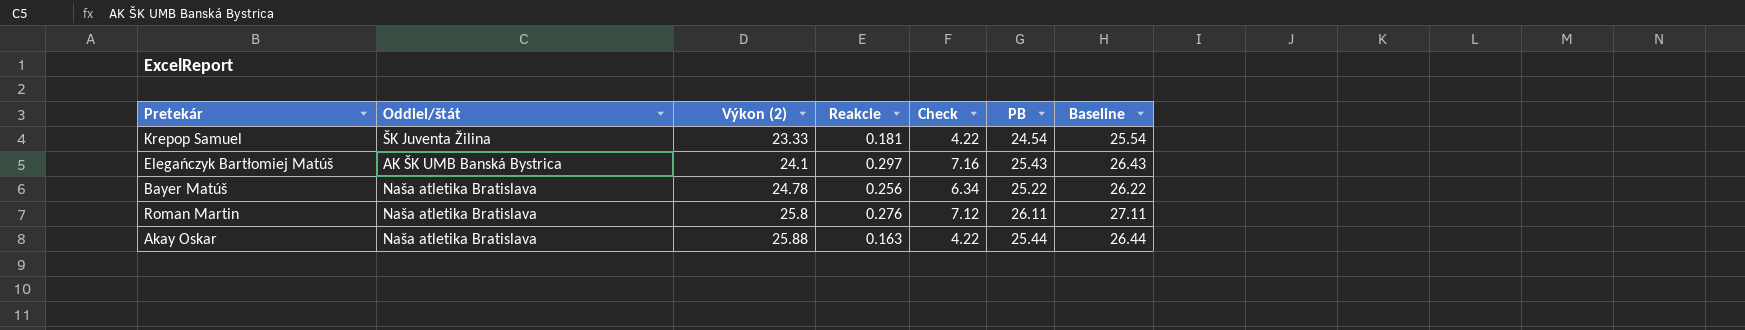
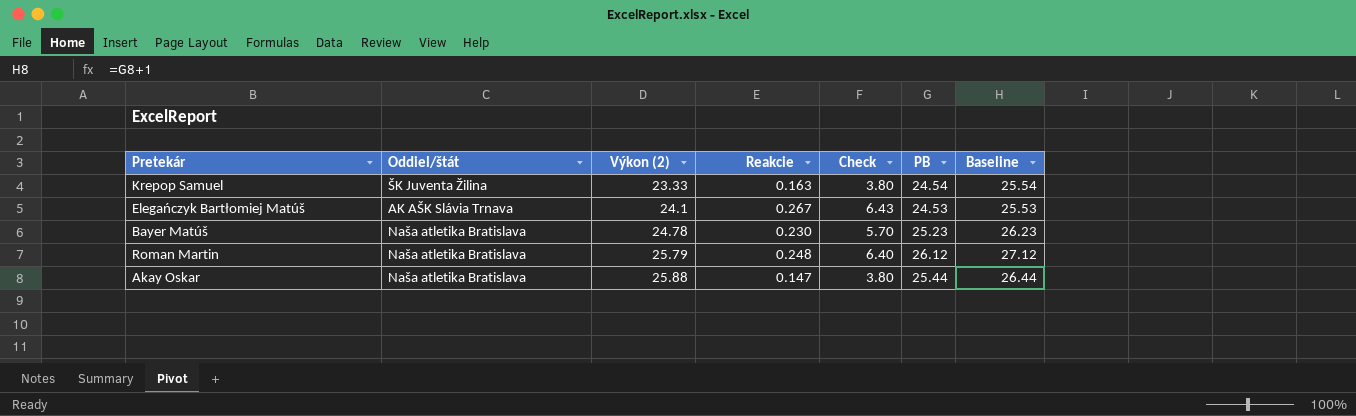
Krepop Samuel | Reakcie: 0.181 -> 0.163
Krepop Samuel | Check: 4.22 -> 3.80
Elegańczyk Bartłomiej Matúš | Oddiel/štát: AK ŠK UMB Banská Bystrica -> AK AŠK Slávia Trnava
Elegańczyk Bartłomiej Matúš | Reakcie: 0.297 -> 0.267
Elegańczyk Bartłomiej Matúš | Check: 7.16 -> 6.43
Elegańczyk Bartłomiej Matúš | PB: 25.43 -> 24.53
Elegańczyk Bartłomiej Matúš | Baseline: 26.43 -> 25.53
Bayer Matúš | Reakcie: 0.256 -> 0.230
Bayer Matúš | Check: 6.34 -> 5.70
Bayer Matúš | PB: 25.22 -> 25.23
Bayer Matúš | Baseline: 26.22 -> 26.23
Roman Martin | Výkon (2): 25.8 -> 25.79
Roman Martin | Reakcie: 0.276 -> 0.248
Roman Martin | Check: 7.12 -> 6.40
Roman Martin | PB: 26.11 -> 26.12
Roman Martin | Baseline: 27.11 -> 27.12
Akay Oskar | Reakcie: 0.163 -> 0.147
Akay Oskar | Check: 4.22 -> 3.80

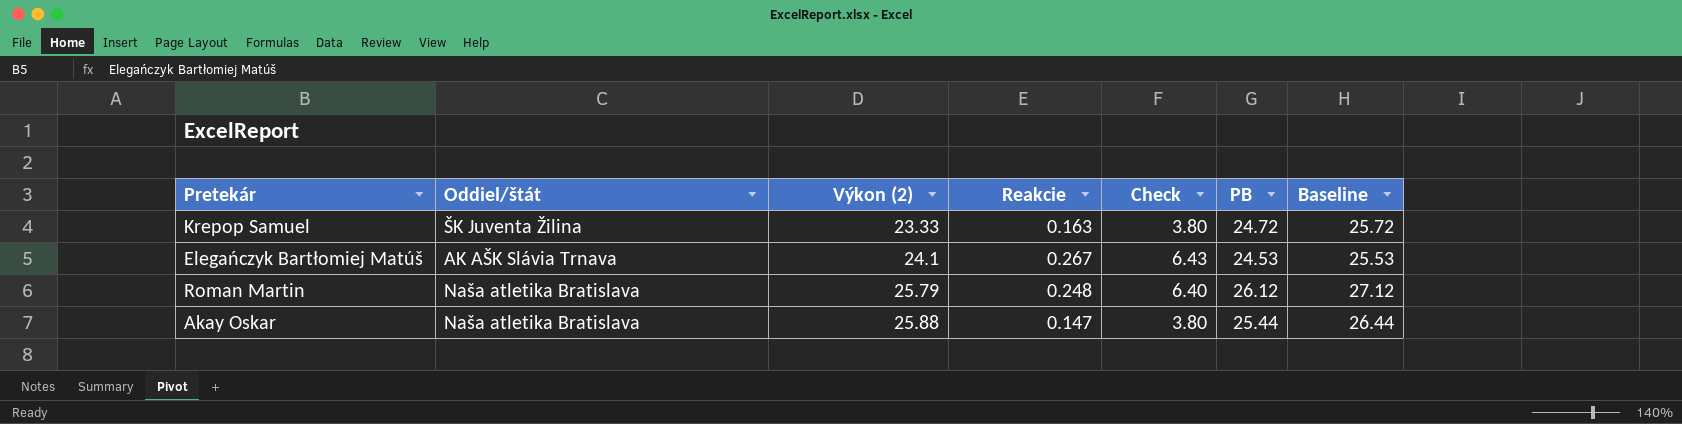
row Bayer Matúš: Naša atletika Bratislava | 24.78 | 0.230 | 5.70 | 25.23 | 26.23 -> none
Krepop Samuel | PB: 24.54 -> 24.72
Krepop Samuel | Baseline: 25.54 -> 25.72

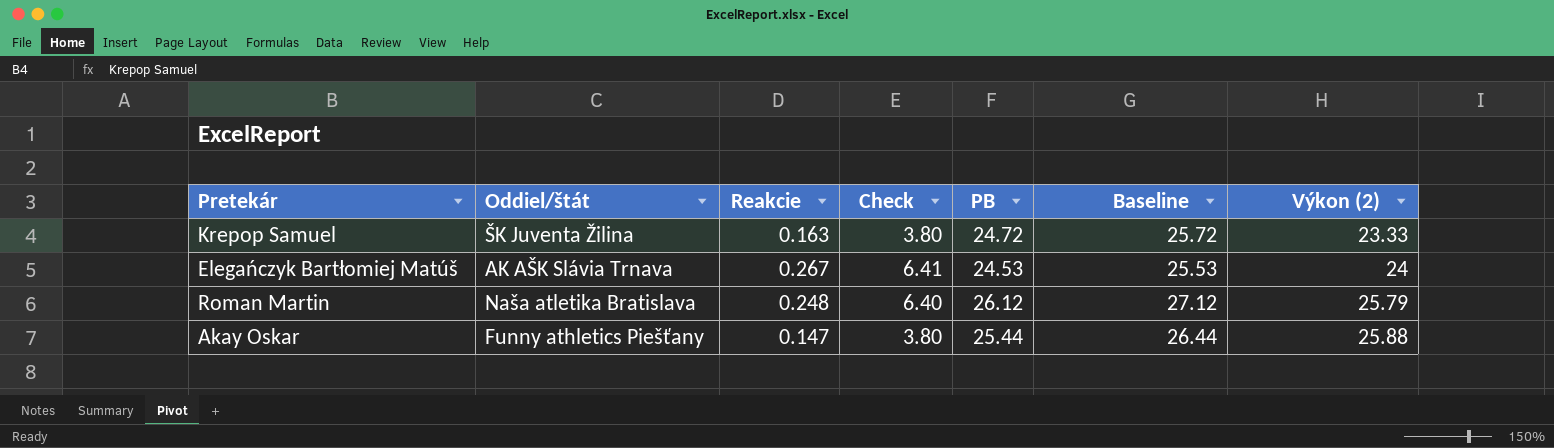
column Výkon (2) | position: 3 -> 7
Elegańczyk Bartłomiej Matúš | Check: 6.43 -> 6.41
Elegańczyk Bartłomiej Matúš | Výkon (2): 24.1 -> 24
Akay Oskar | Oddiel/štát: Naša atletika Bratislava -> Funny athletics Piešťany

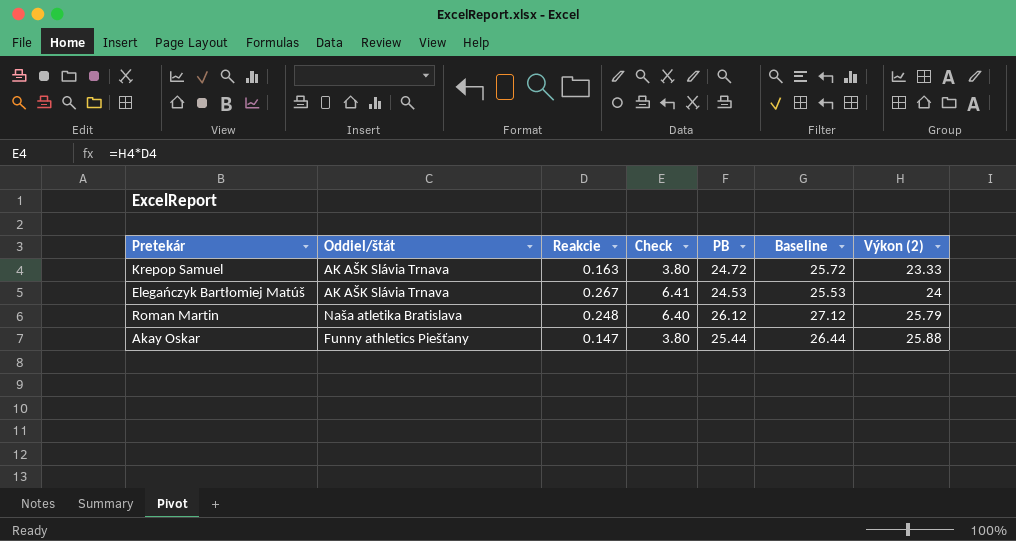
Krepop Samuel | Oddiel/štát: ŠK Juventa Žilina -> AK AŠK Slávia Trnava

